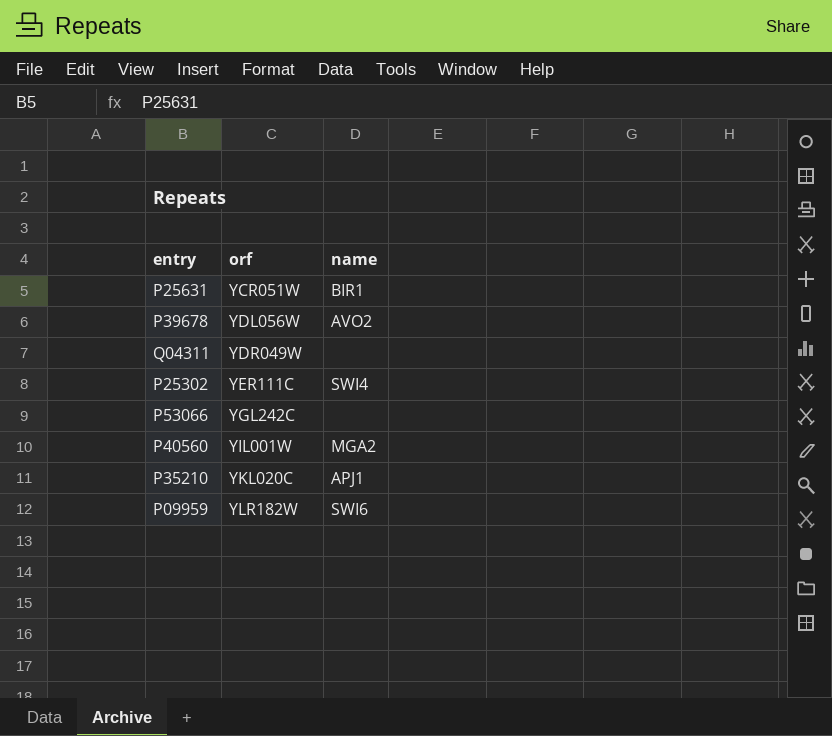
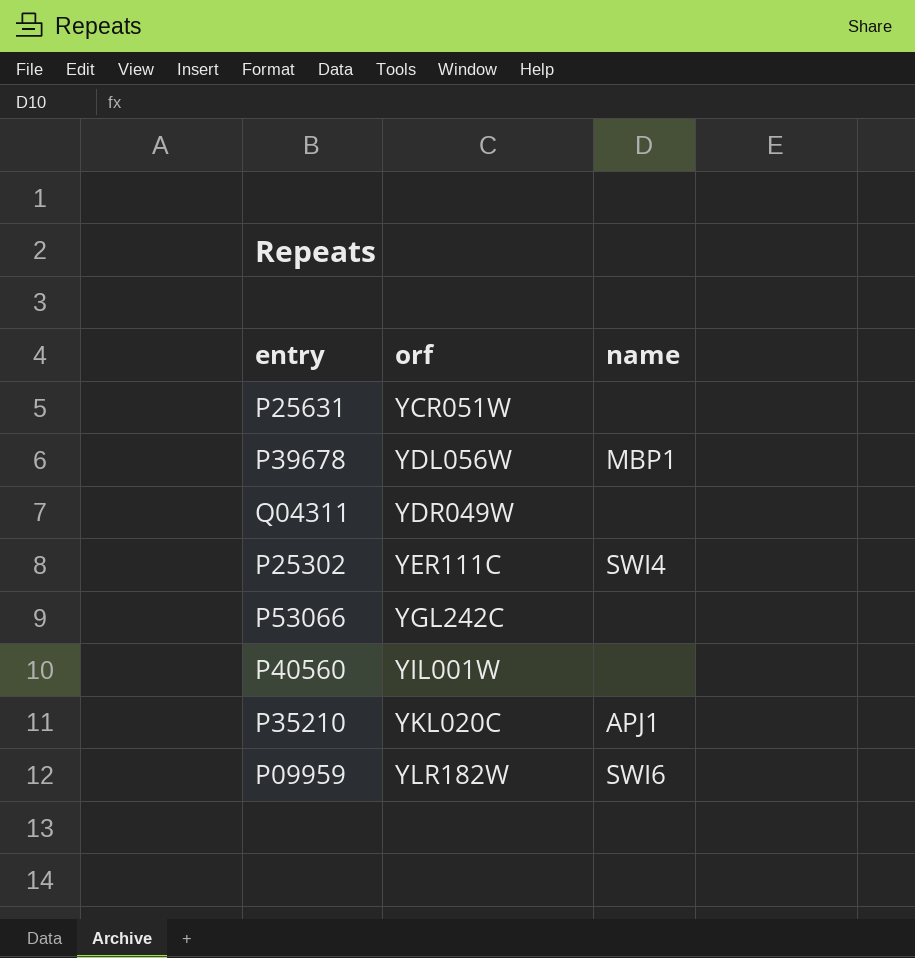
P25631 | name: BIR1 -> none
P39678 | name: AVO2 -> MBP1
P40560 | name: MGA2 -> none

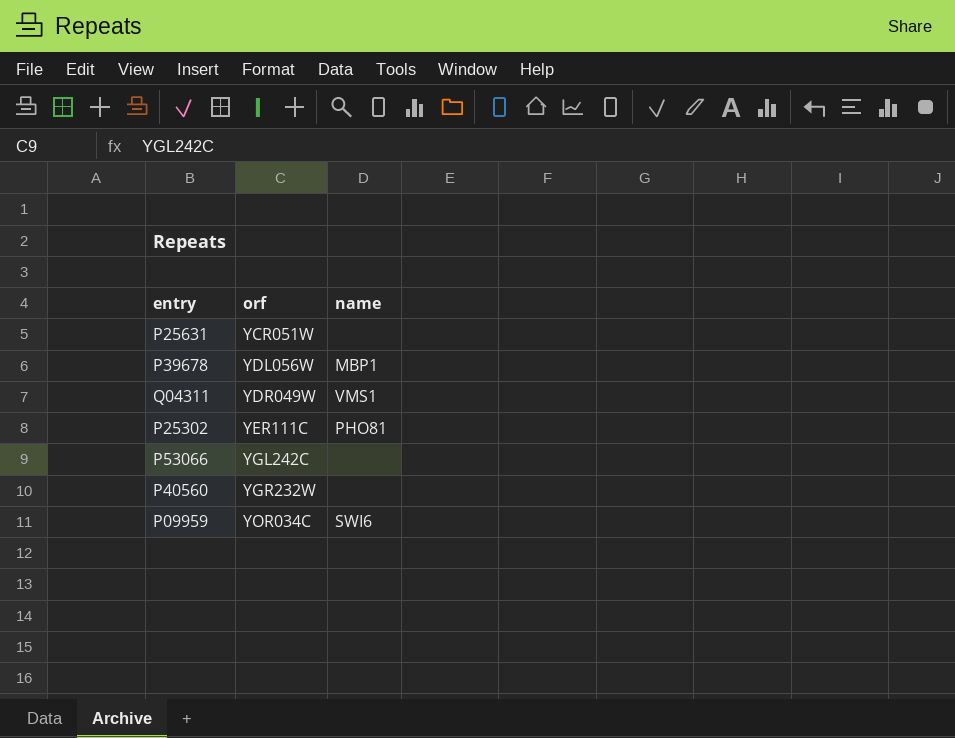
row P35210: YKL020C | APJ1 -> none
Q04311 | name: none -> VMS1
P25302 | name: SWI4 -> PHO81
P40560 | orf: YIL001W -> YGR232W
P09959 | orf: YLR182W -> YOR034C

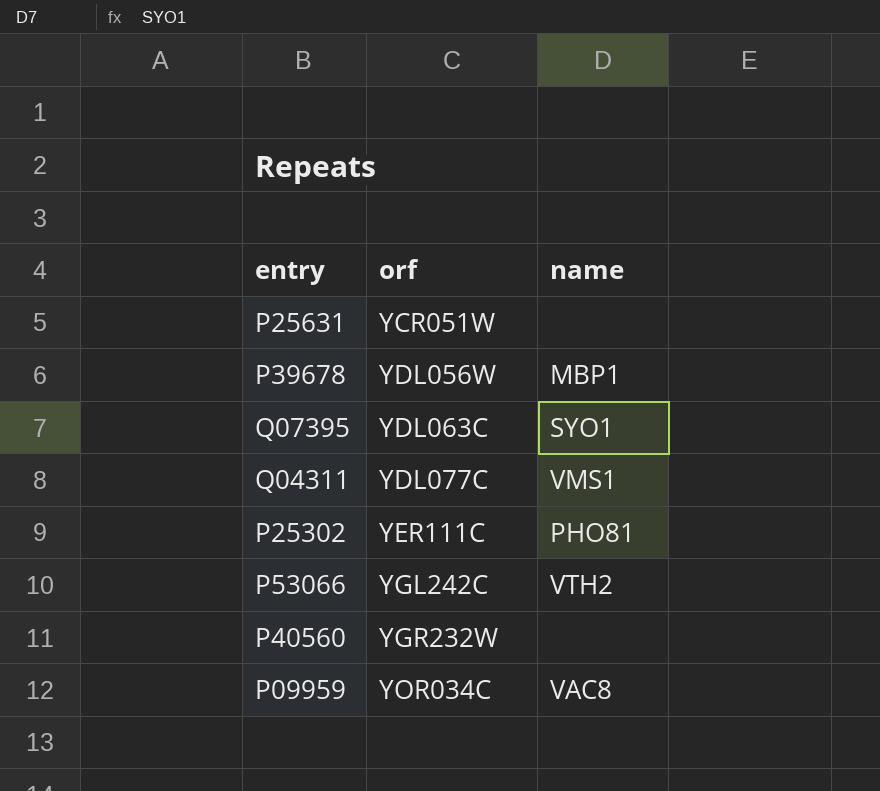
row Q07395: none -> YDL063C | SYO1
Q04311 | orf: YDR049W -> YDL077C
P53066 | name: none -> VTH2
P09959 | name: SWI6 -> VAC8

